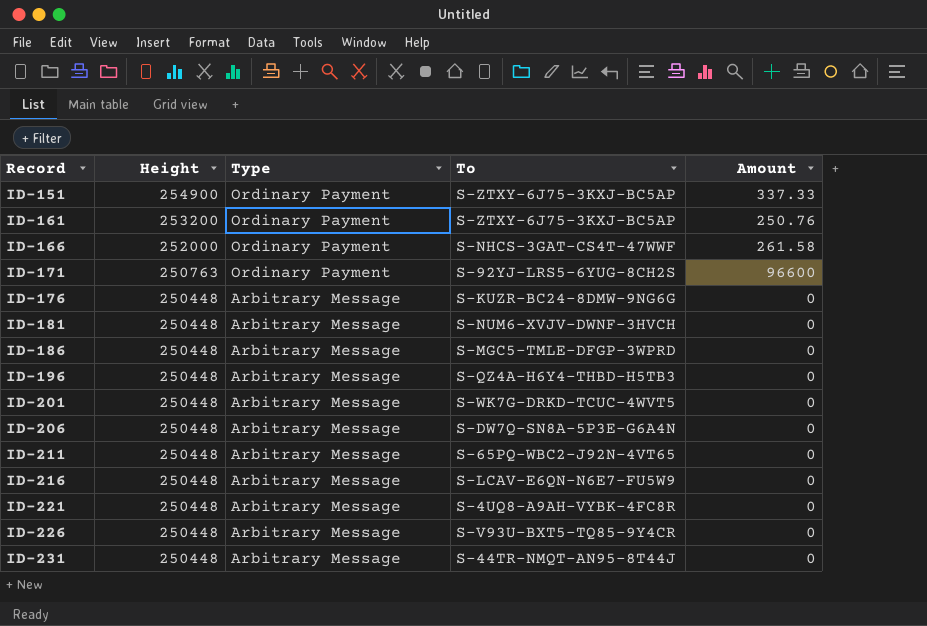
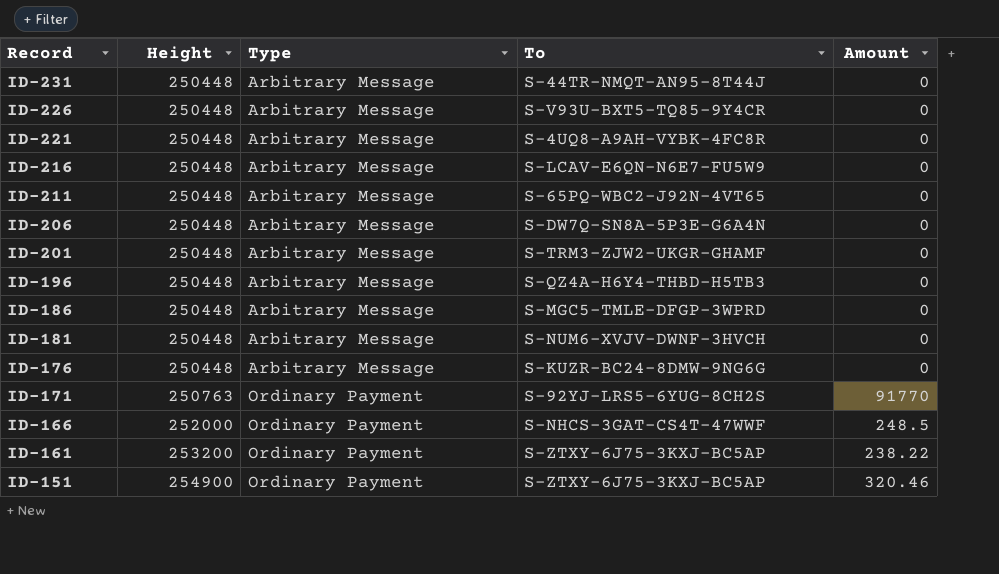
row order: Record ascending -> Record descending
ID-201 | To: S-WK7G-DRKD-TCUC-4WVT5 -> S-TRM3-ZJW2-UKGR-GHAMF
ID-171 | Amount: 96600 -> 91770
ID-166 | Amount: 261.58 -> 248.5
ID-161 | Amount: 250.76 -> 238.22
ID-151 | Amount: 337.33 -> 320.46

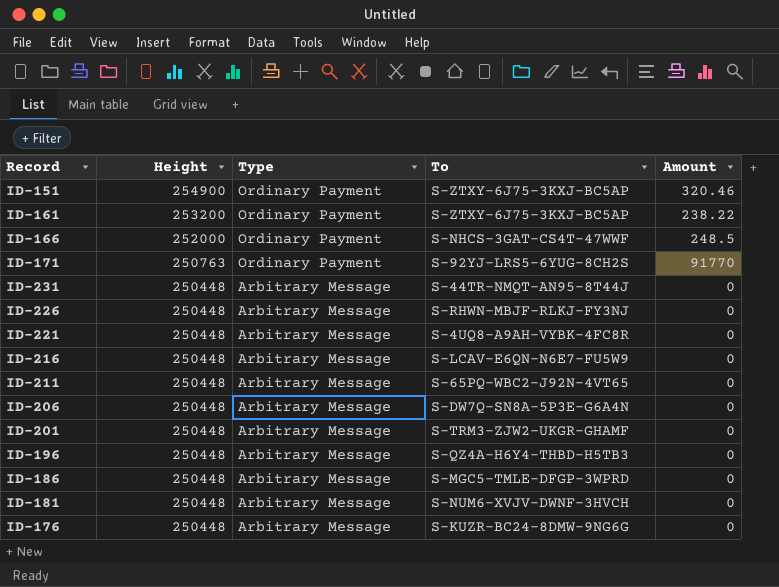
row order: Record descending -> Height descending
ID-226 | To: S-V93U-BXT5-TQ85-9Y4CR -> S-RHWN-MBJF-RLKJ-FY3NJ

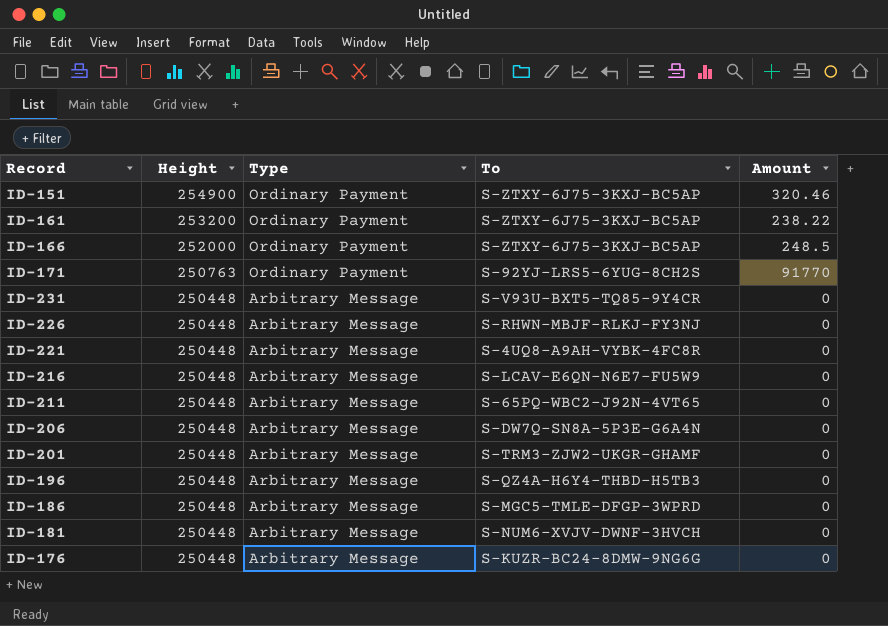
ID-166 | To: S-NHCS-3GAT-CS4T-47WWF -> S-ZTXY-6J75-3KXJ-BC5AP
ID-231 | To: S-44TR-NMQT-AN95-8T44J -> S-V93U-BXT5-TQ85-9Y4CR

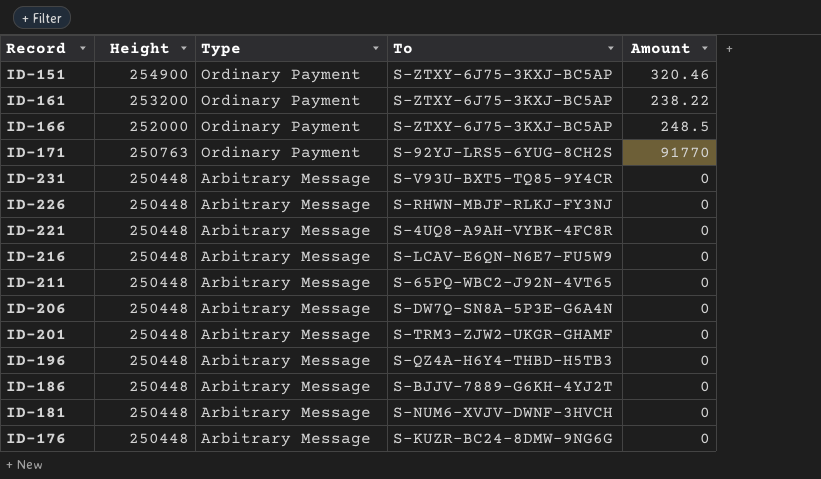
ID-186 | To: S-MGC5-TMLE-DFGP-3WPRD -> S-BJJV-7889-G6KH-4YJ2T

